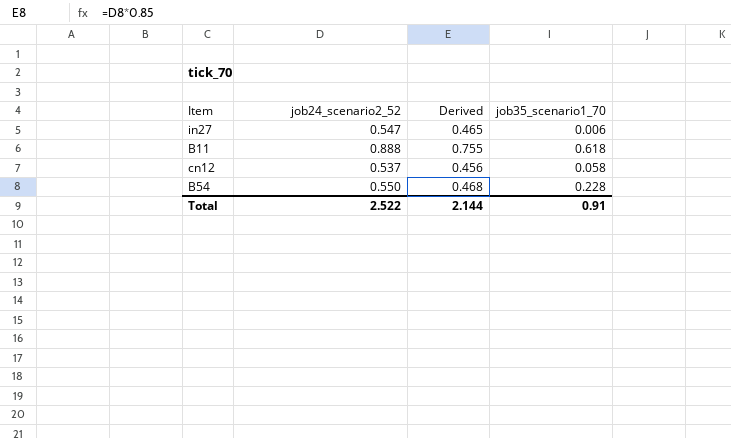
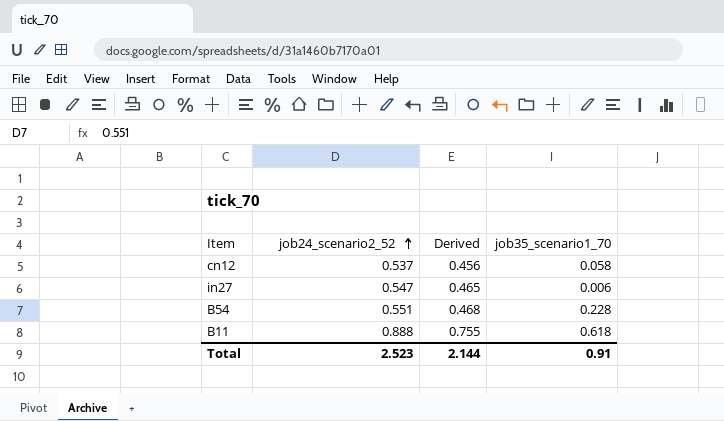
row order: none -> job24_scenario2_52 ascending
B54 | job24_scenario2_52: 0.550 -> 0.551
Total | job24_scenario2_52: 2.522 -> 2.523

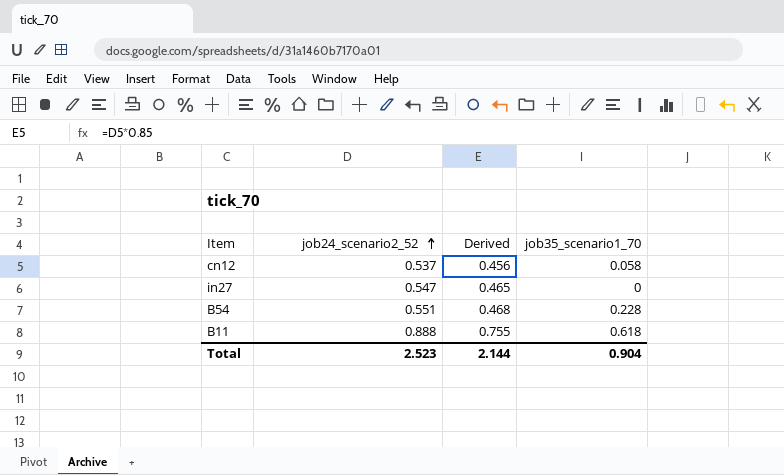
in27 | job35_scenario1_70: 0.006 -> 0
Total | job35_scenario1_70: 0.91 -> 0.904

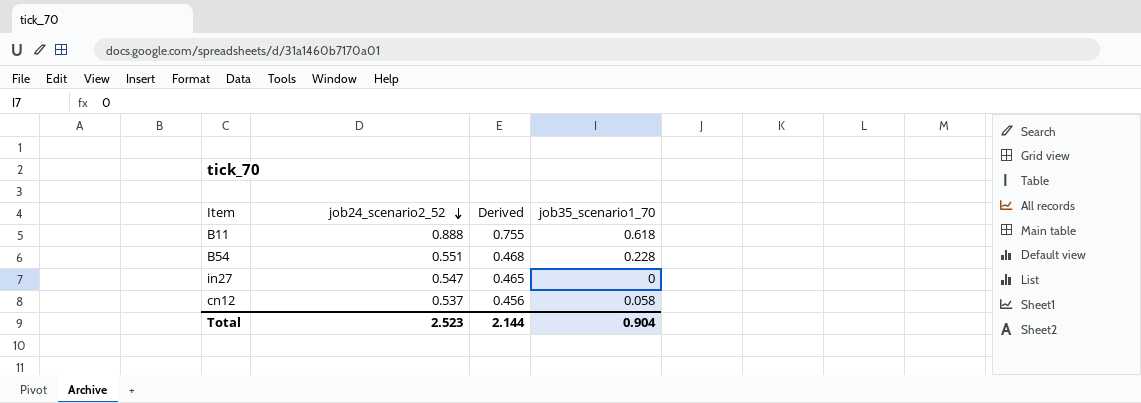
row order: job24_scenario2_52 ascending -> job24_scenario2_52 descending

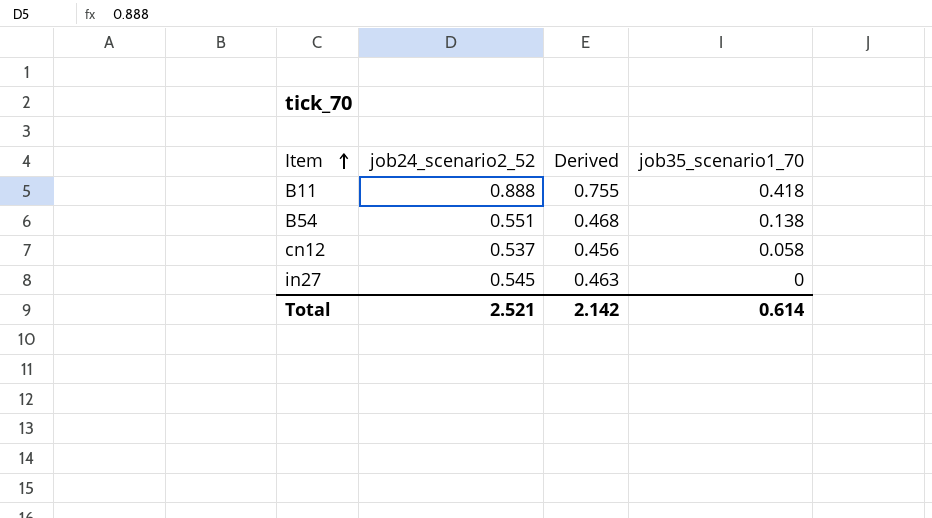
row order: job24_scenario2_52 descending -> Item ascending
B11 | job35_scenario1_70: 0.618 -> 0.418
B54 | job35_scenario1_70: 0.228 -> 0.138
in27 | job24_scenario2_52: 0.547 -> 0.545
in27 | Derived: 0.465 -> 0.463
Total | job24_scenario2_52: 2.523 -> 2.521
Total | Derived: 2.144 -> 2.142
Total | job35_scenario1_70: 0.904 -> 0.614

